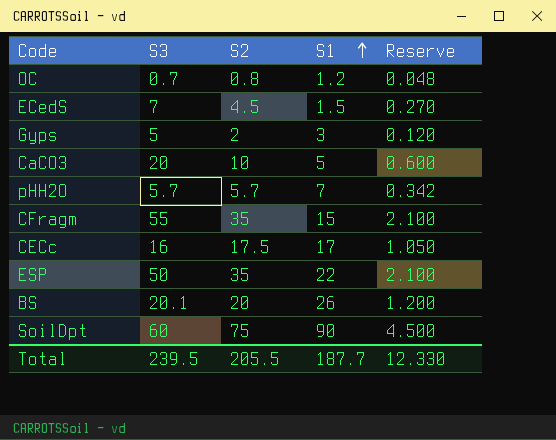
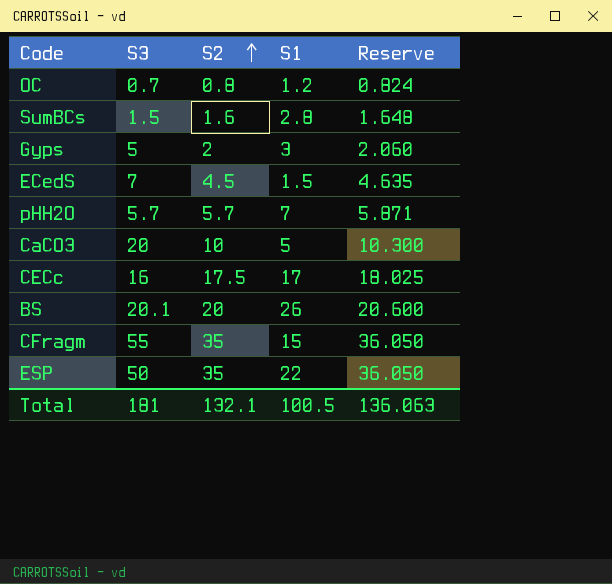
row order: S1 ascending -> S2 ascending
column Reserve | formula: [S2] * 0.06 -> [S2] * 1.03
row SoilDpt: 60 | 75 | 90 | 4.500 -> none
row SumBCs: none -> 1.5 | 1.6 | 2.8 | 1.648
Total | S3: 239.5 -> 181
Total | S2: 205.5 -> 132.1
Total | S1: 187.7 -> 100.5
Total | Reserve: 12.330 -> 136.063

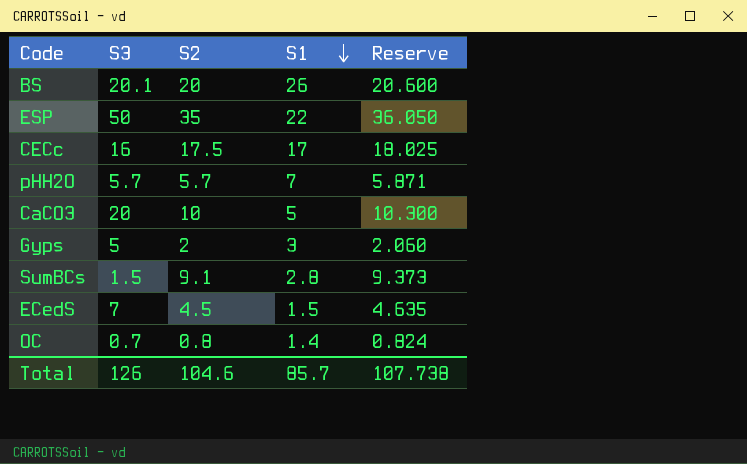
row order: S2 ascending -> S1 descending
row CFragm: 55 | 35 | 15 | 36.050 -> none
SumBCs | S2: 1.6 -> 9.1
SumBCs | Reserve: 1.648 -> 9.373
OC | S1: 1.2 -> 1.4
Total | S3: 181 -> 126
Total | S2: 132.1 -> 104.6
Total | S1: 100.5 -> 85.7
Total | Reserve: 136.063 -> 107.738

